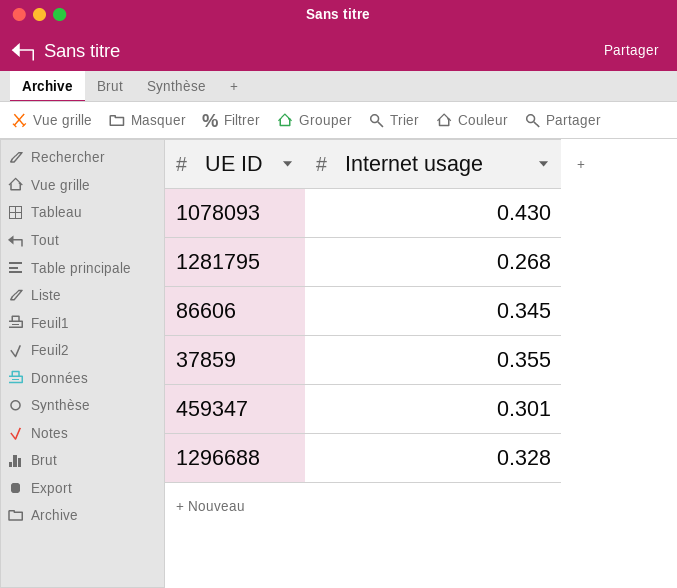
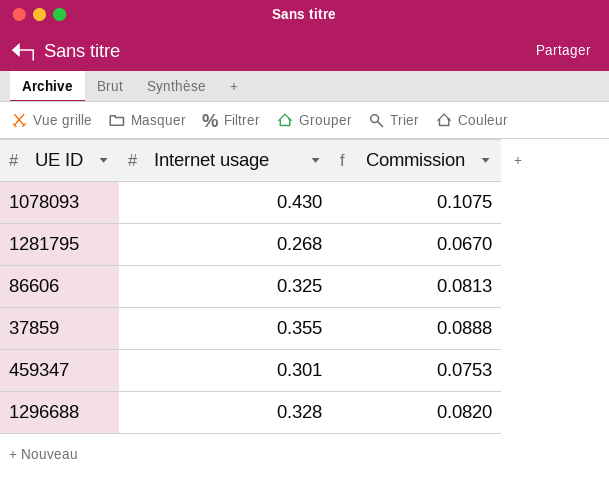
column Commission | formula: none -> [Internet usage] * 0.25
86606 | Internet usage: 0.345 -> 0.325

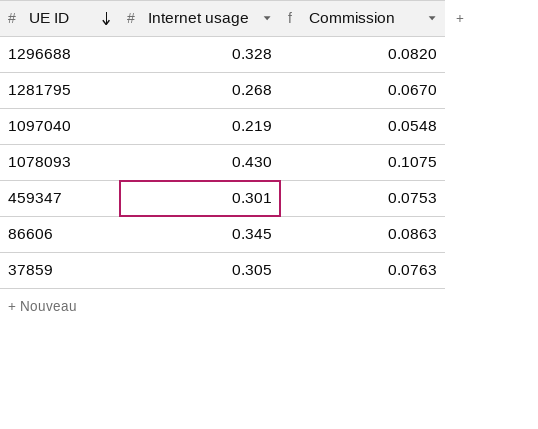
row order: none -> UE ID descending
row 1097040: none -> 0.219 | 0.0548
86606 | Internet usage: 0.325 -> 0.345
86606 | Commission: 0.0813 -> 0.0863
37859 | Internet usage: 0.355 -> 0.305
37859 | Commission: 0.0888 -> 0.0763

